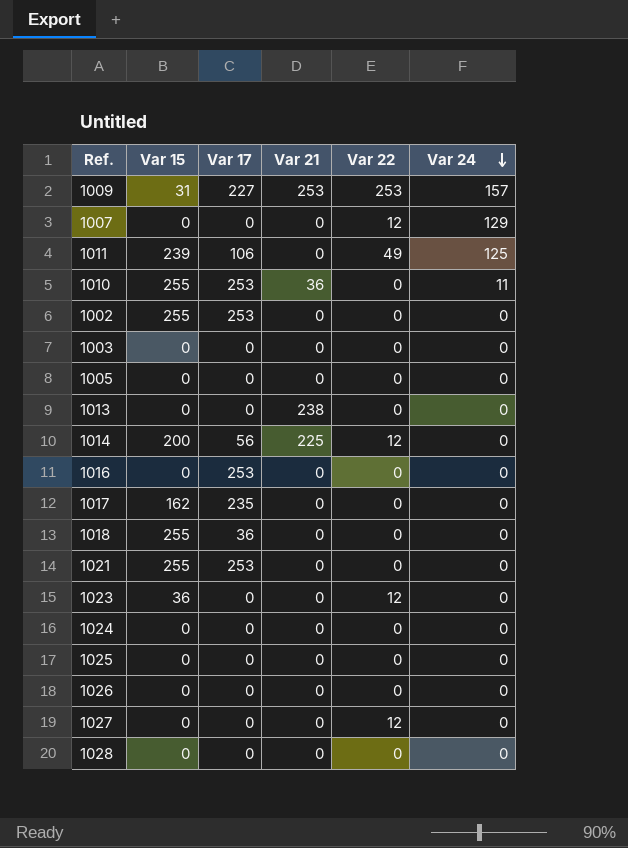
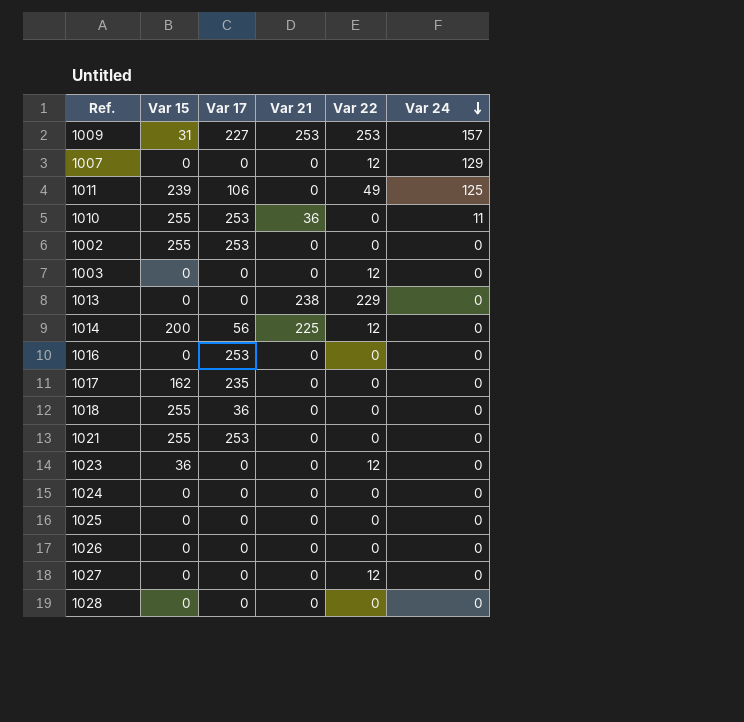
row 1005: 0 | 0 | 0 | 0 | 0 -> none
1003 | Var 22: 0 -> 12
1013 | Var 22: 0 -> 229

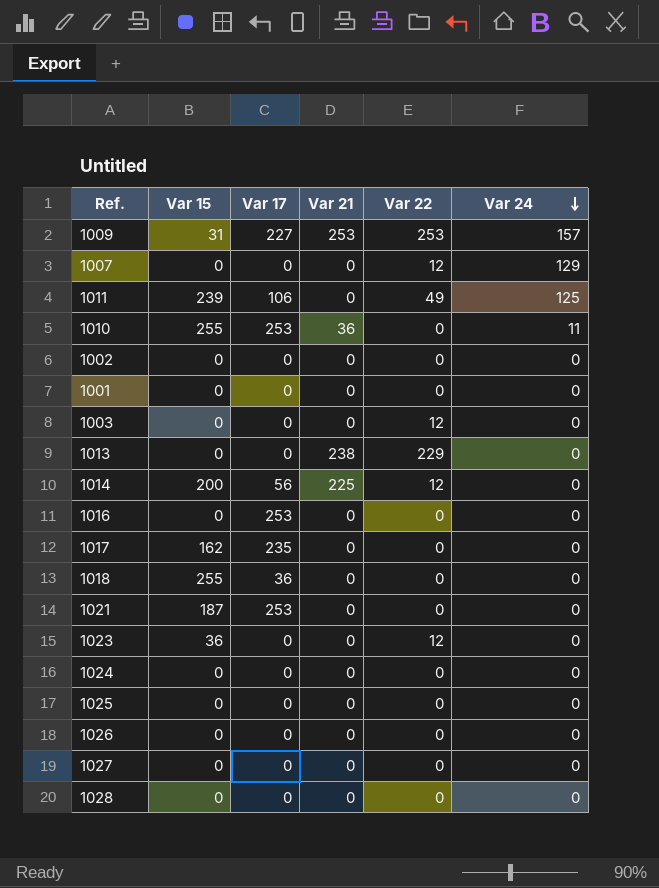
1002 | Var 15: 255 -> 0
1002 | Var 17: 253 -> 0
row 1001: none -> 0 | 0 | 0 | 0 | 0
1021 | Var 15: 255 -> 187
1027 | Var 22: 12 -> 0

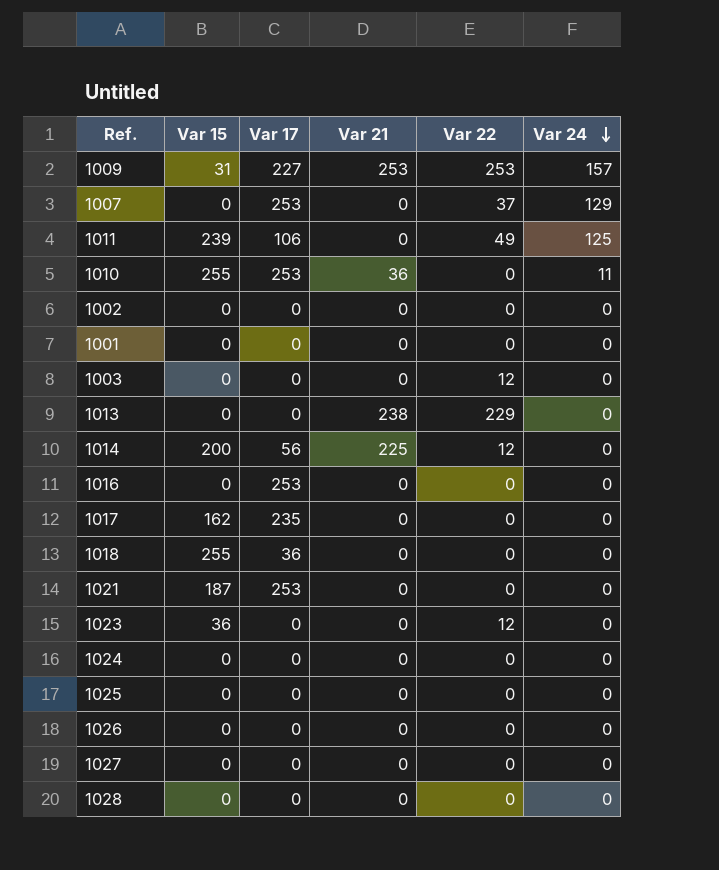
1007 | Var 17: 0 -> 253
1007 | Var 22: 12 -> 37

